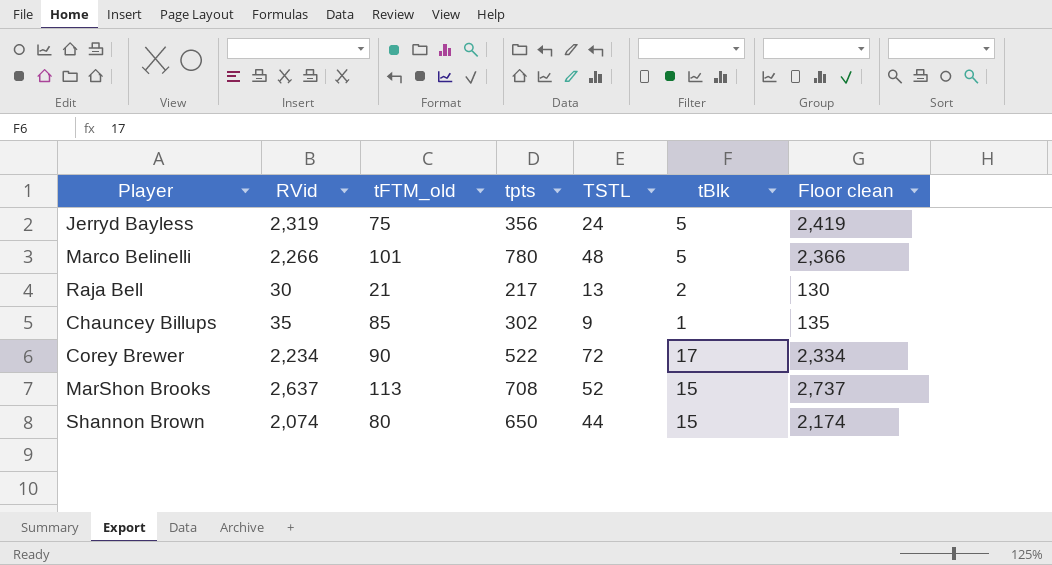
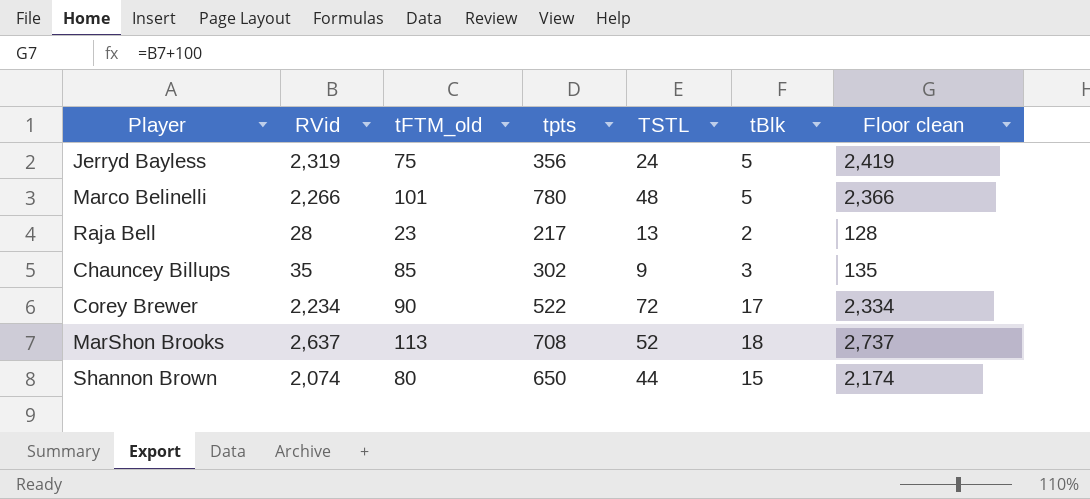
Raja Bell | RVid: 30 -> 28
Raja Bell | tFTM_old: 21 -> 23
Raja Bell | Floor clean: 130 -> 128
Chauncey Billups | tBlk: 1 -> 3
MarShon Brooks | tBlk: 15 -> 18

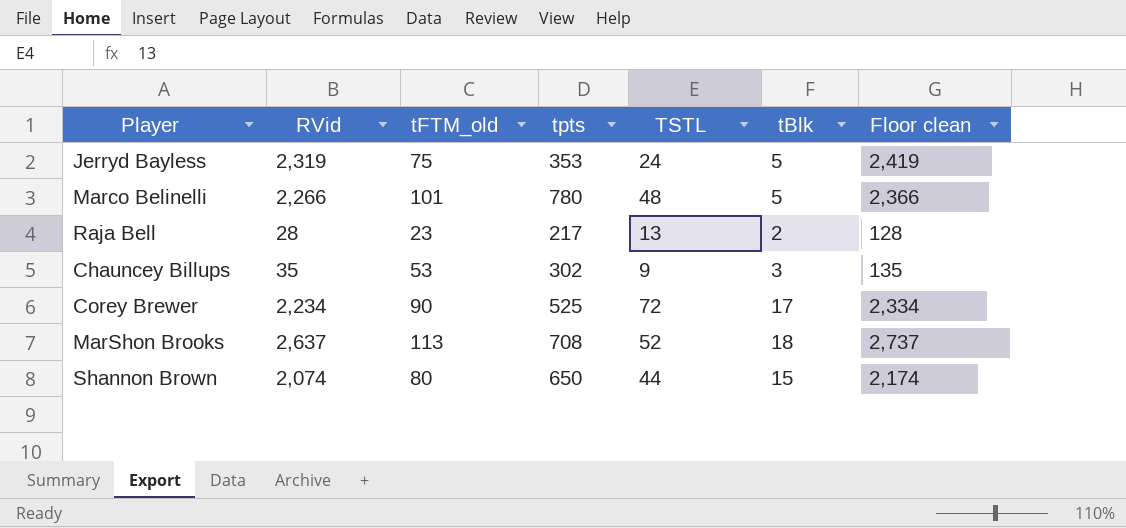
Jerryd Bayless | tpts: 356 -> 353
Chauncey Billups | tFTM_old: 85 -> 53
Corey Brewer | tpts: 522 -> 525

